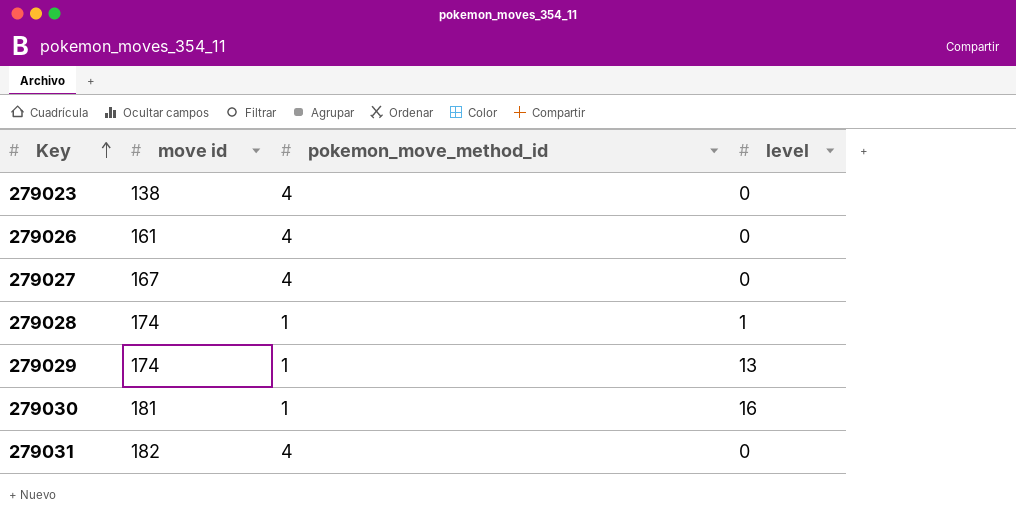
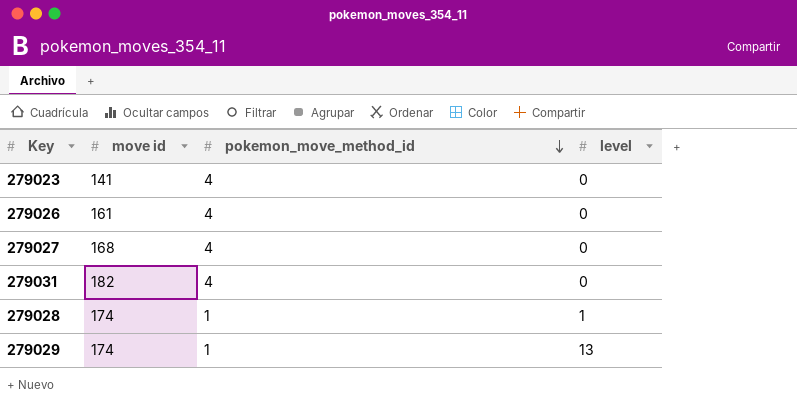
row order: Key ascending -> pokemon_move_method_id descending
row 279030: 181 | 1 | 16 -> none
279023 | move id: 138 -> 141
279027 | move id: 167 -> 168

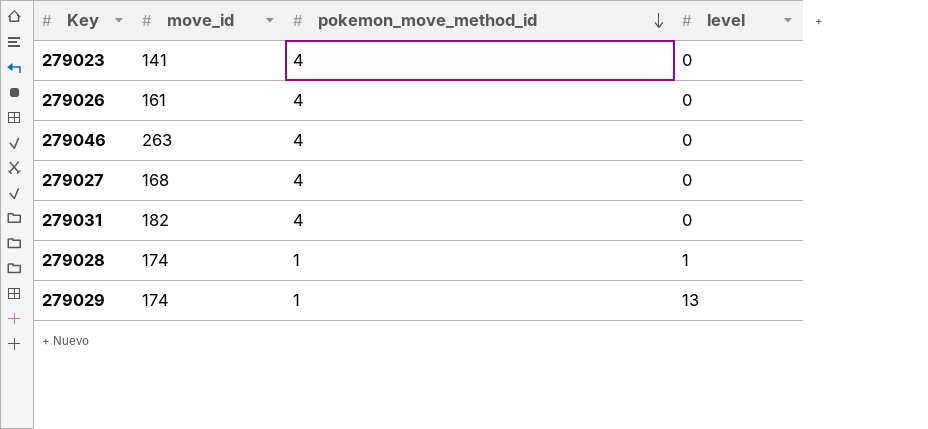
column name: move id -> move_id
row 279046: none -> 263 | 4 | 0

